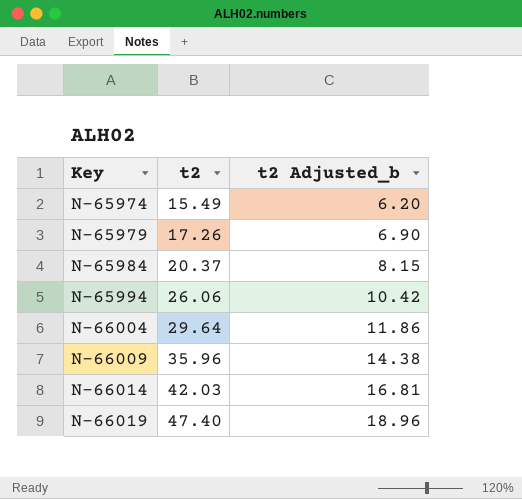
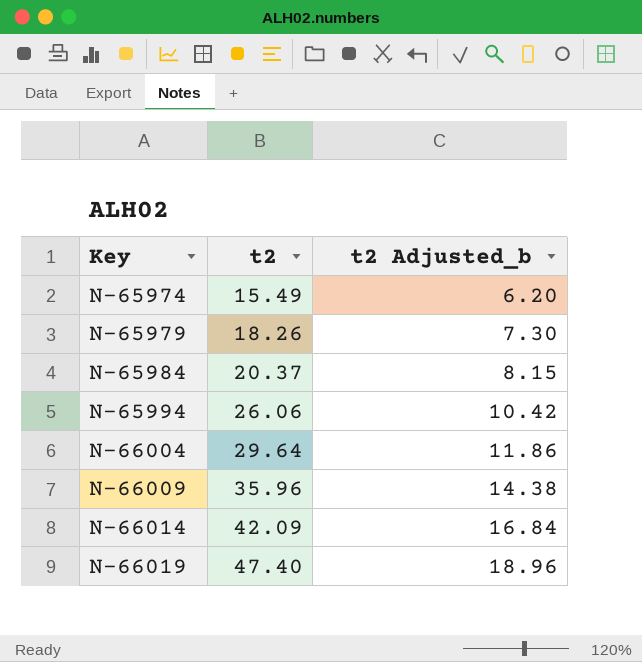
N-65979 | t2: 17.26 -> 18.26
N-65979 | t2 Adjusted_b: 6.90 -> 7.30
N-66014 | t2: 42.03 -> 42.09
N-66014 | t2 Adjusted_b: 16.81 -> 16.84

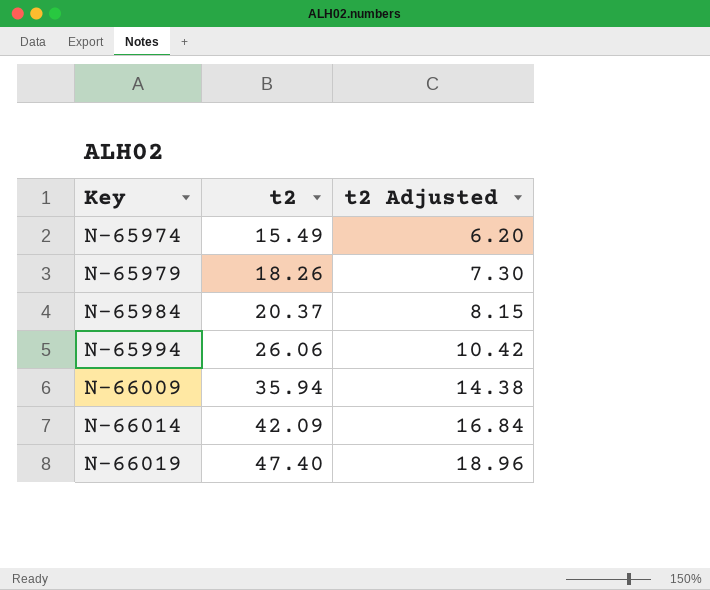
column name: t2 Adjusted_b -> t2 Adjusted
row N-66004: 29.64 | 11.86 -> none
N-66009 | t2: 35.96 -> 35.94

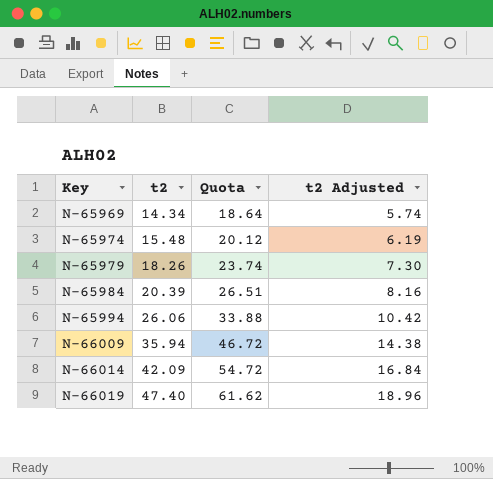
column Quota | formula: none -> [t2] * 1.3
row N-65969: none -> 14.34 | 18.64 | 5.74
N-65974 | t2: 15.49 -> 15.48
N-65974 | t2 Adjusted: 6.20 -> 6.19
N-65984 | t2: 20.37 -> 20.39
N-65984 | t2 Adjusted: 8.15 -> 8.16

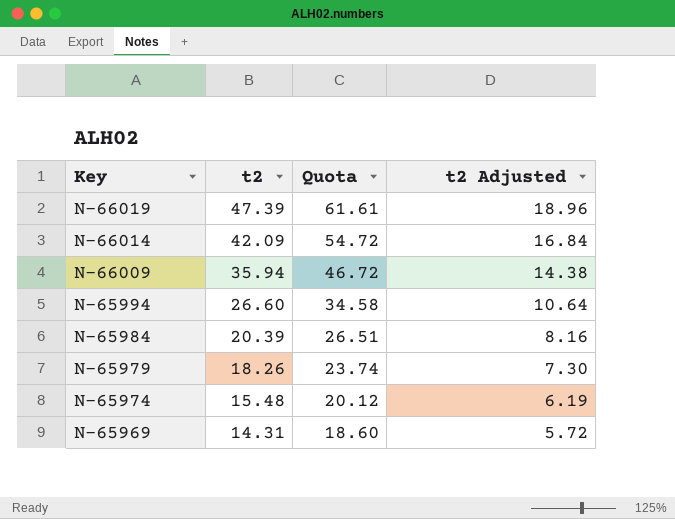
row order: Key ascending -> Key descending
N-66019 | t2: 47.40 -> 47.39
N-66019 | Quota: 61.62 -> 61.61
N-65994 | t2: 26.06 -> 26.60
N-65994 | Quota: 33.88 -> 34.58
N-65994 | t2 Adjusted: 10.42 -> 10.64
N-65969 | t2: 14.34 -> 14.31
N-65969 | Quota: 18.64 -> 18.60
N-65969 | t2 Adjusted: 5.74 -> 5.72

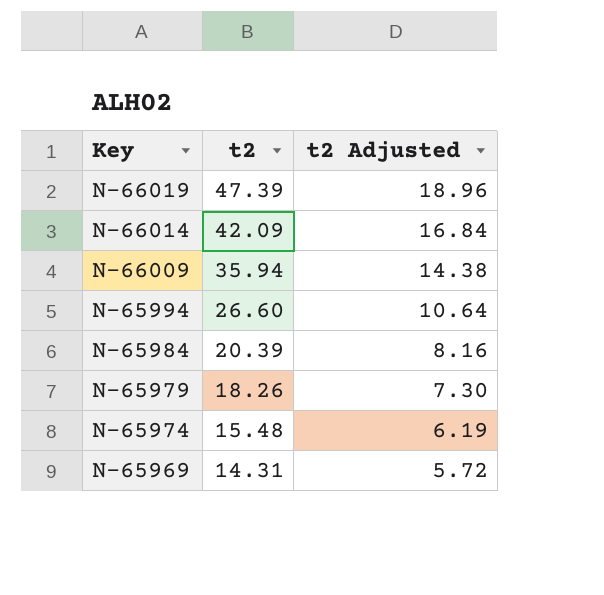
column Quota | formula: [t2] * 1.3 -> none

